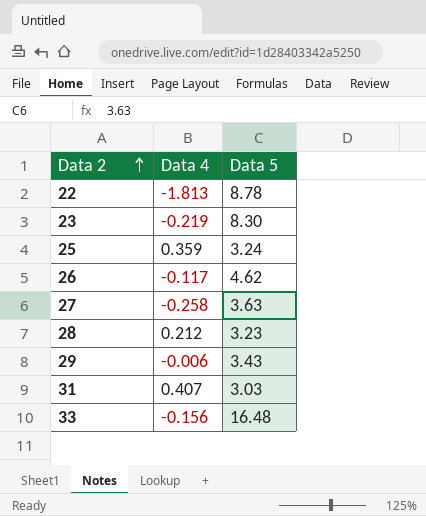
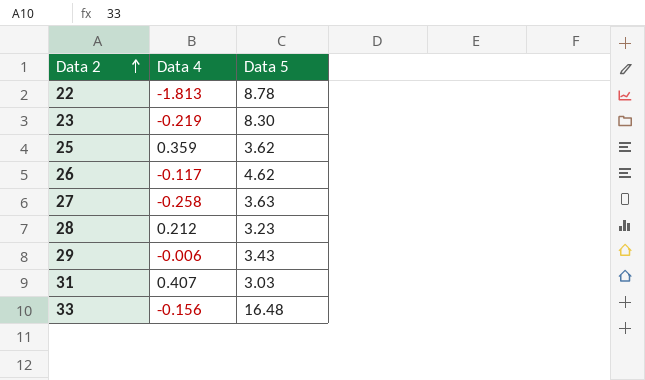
25 | Data 5: 3.24 -> 3.62

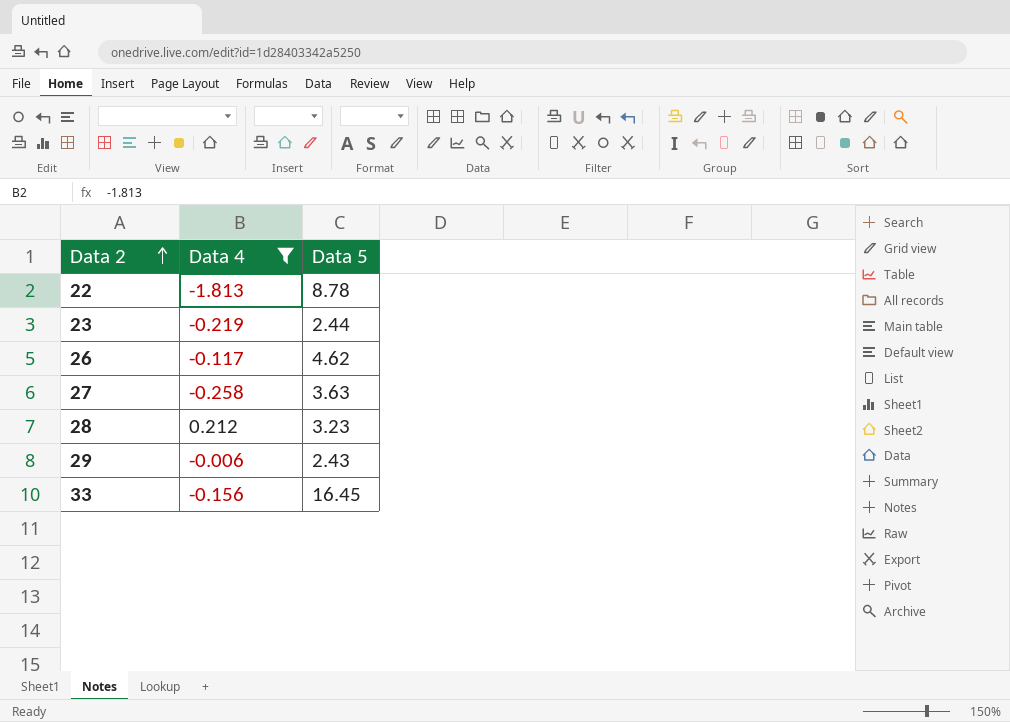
filter: none -> Data 4 <= 0.212
23 | Data 5: 8.30 -> 2.44
29 | Data 5: 3.43 -> 2.43
33 | Data 5: 16.48 -> 16.45

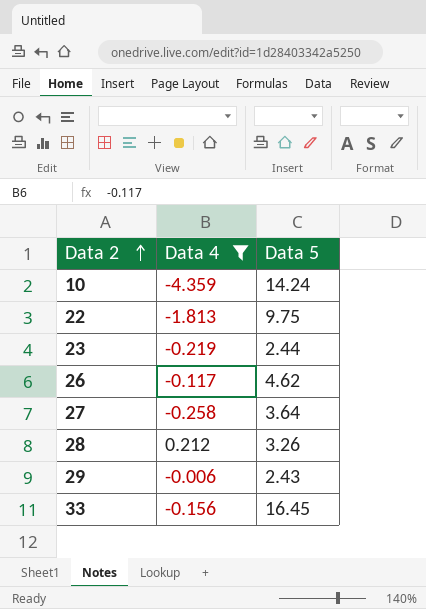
row 10: none -> -4.359 | 14.24
22 | Data 5: 8.78 -> 9.75
27 | Data 5: 3.63 -> 3.64
28 | Data 5: 3.23 -> 3.26

